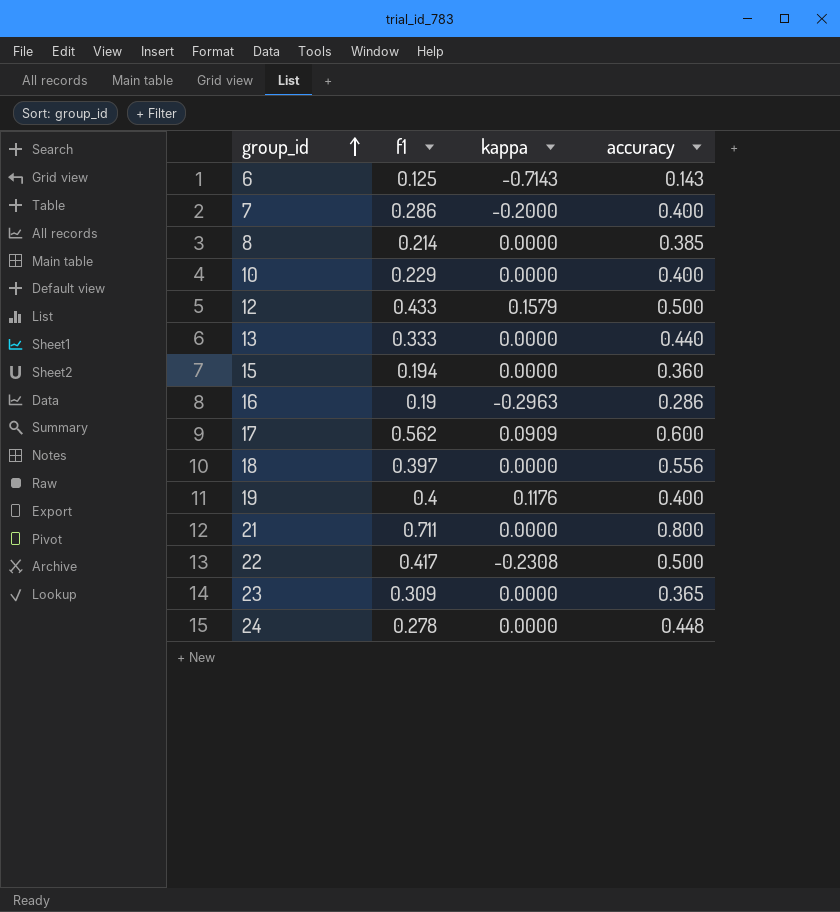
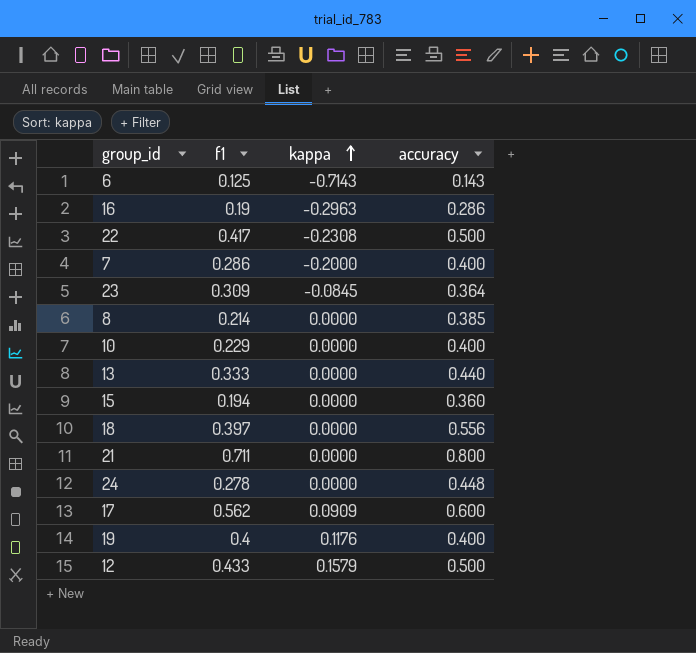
row order: group_id ascending -> kappa ascending
23 | kappa: 0.0000 -> -0.0845
23 | accuracy: 0.365 -> 0.364

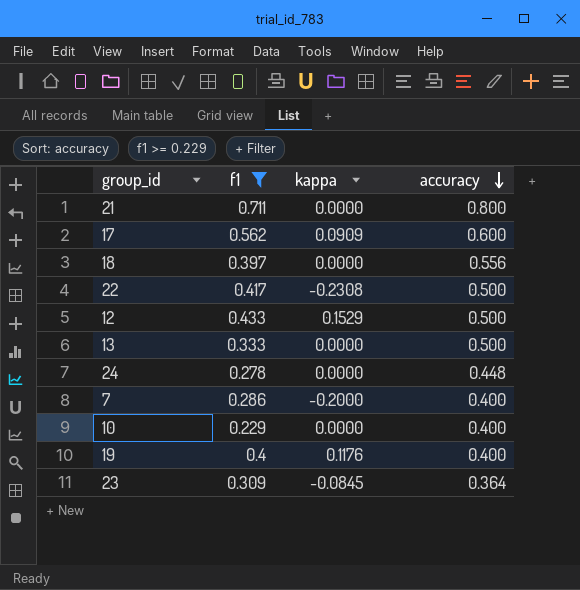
filter: none -> f1 >= 0.229
row order: kappa ascending -> accuracy descending
12 | kappa: 0.1579 -> 0.1529
13 | accuracy: 0.440 -> 0.500

